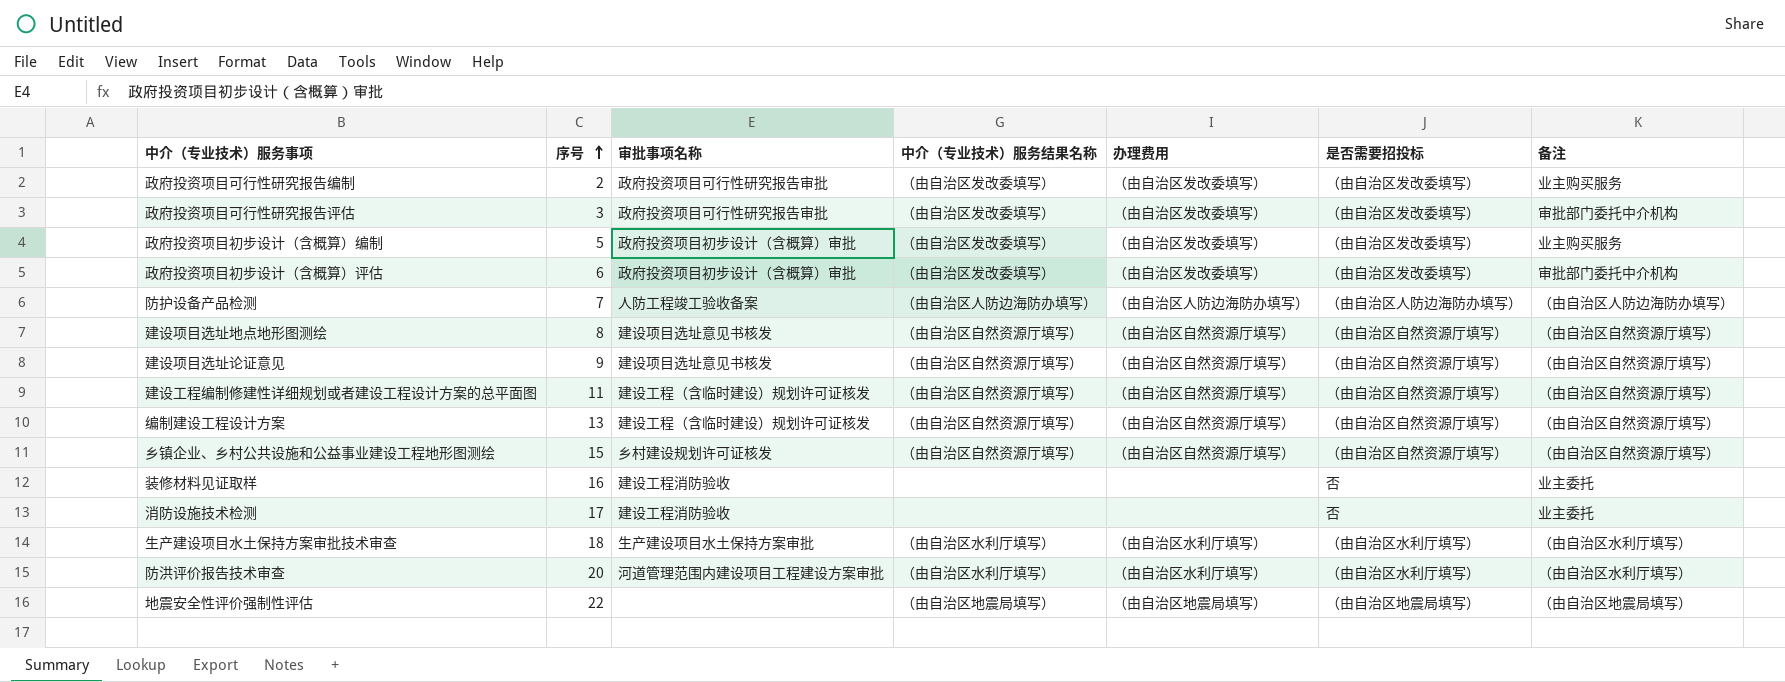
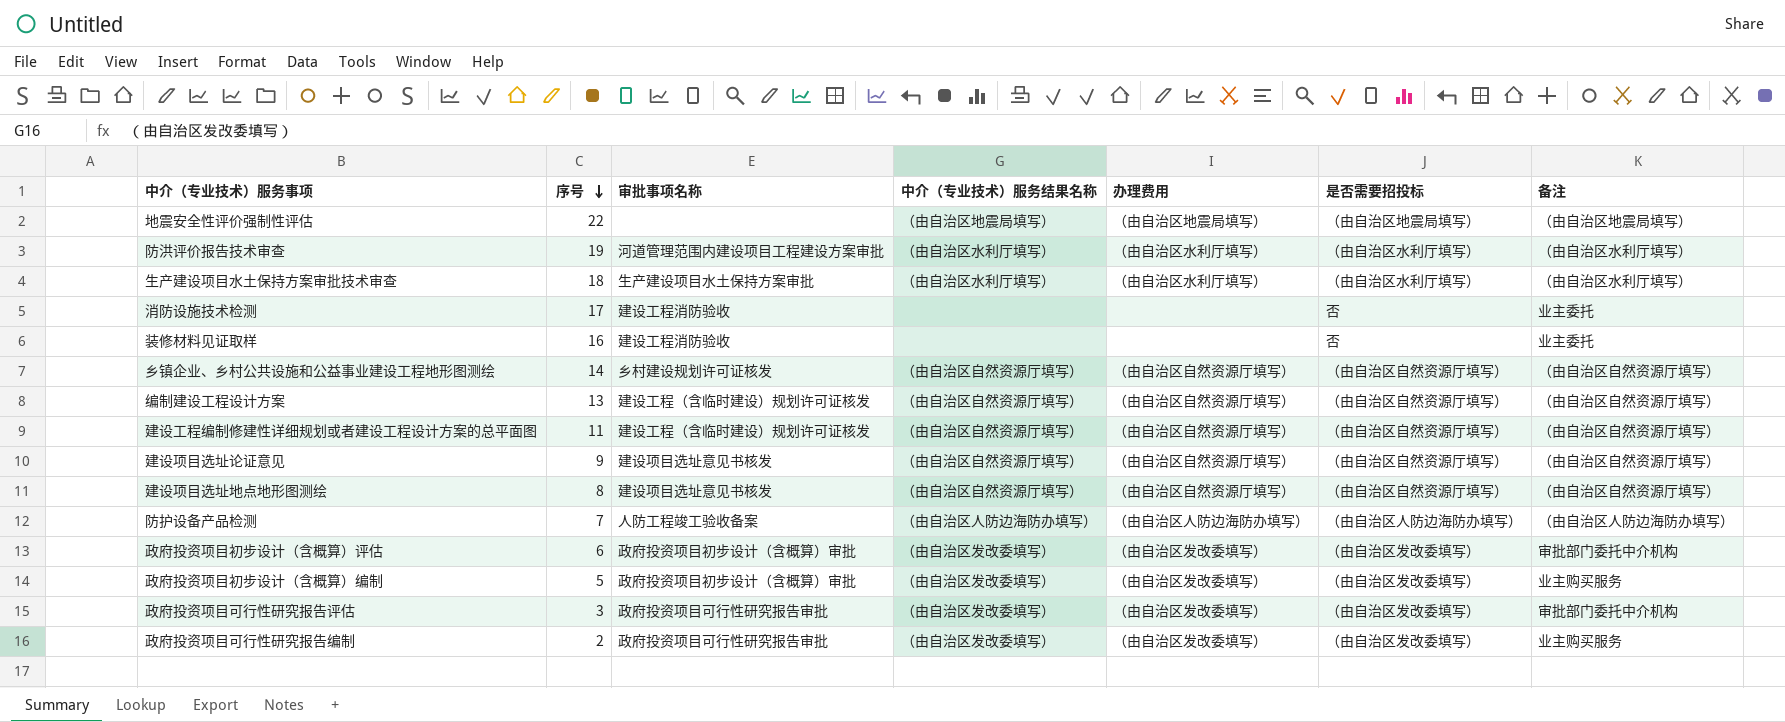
row order: 序号 ascending -> 序号 descending
防洪评价报告技术审查 | 序号: 20 -> 19
乡镇企业、乡村公共设施和公益事业建设工程地形图测绘 | 序号: 15 -> 14

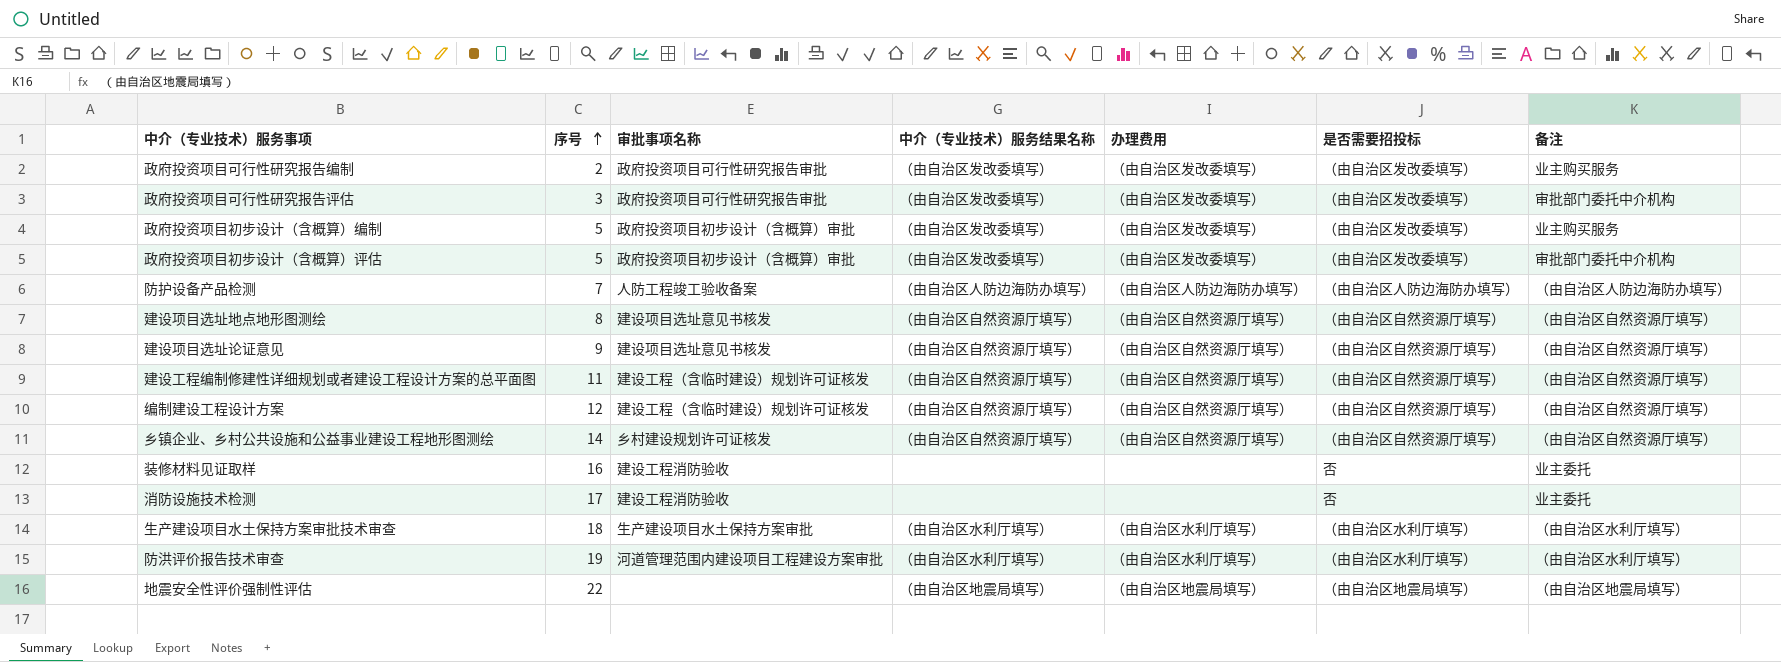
row order: 序号 descending -> 序号 ascending
政府投资项目初步设计（含概算）评估 | 序号: 6 -> 5
编制建设工程设计方案 | 序号: 13 -> 12

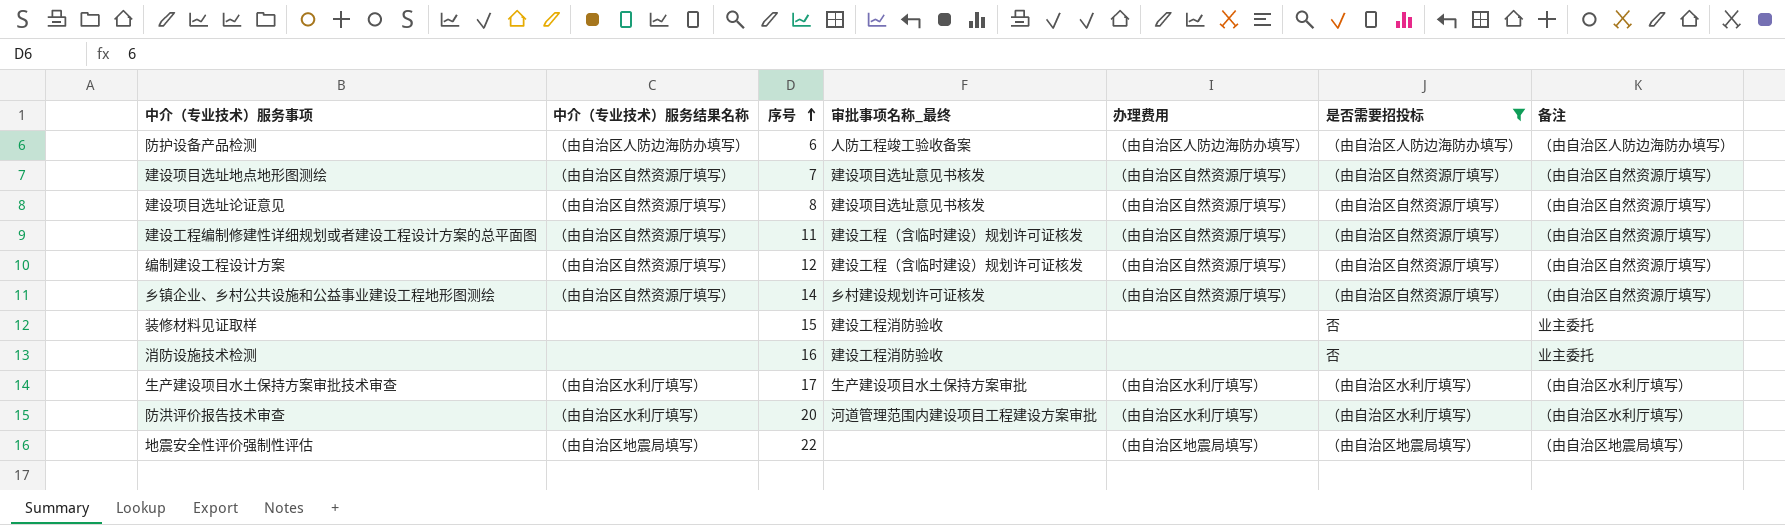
filter: none -> 是否需要招投标 != （由自治区发改委填写）
column 中介（专业技术）服务结果名称 | position: 4 -> 2
column name: 审批事项名称 -> 审批事项名称_最终
防护设备产品检测 | 序号: 7 -> 6
建设项目选址地点地形图测绘 | 序号: 8 -> 7
建设项目选址论证意见 | 序号: 9 -> 8
装修材料见证取样 | 序号: 16 -> 15
消防设施技术检测 | 序号: 17 -> 16
生产建设项目水土保持方案审批技术审查 | 序号: 18 -> 17
防洪评价报告技术审查 | 序号: 19 -> 20

